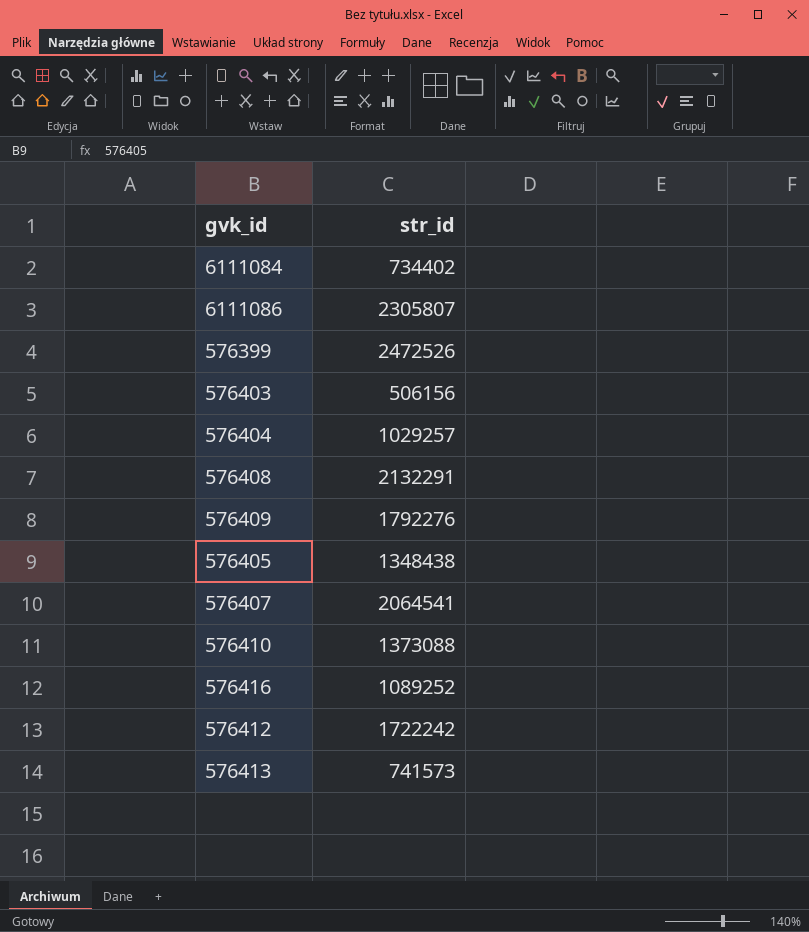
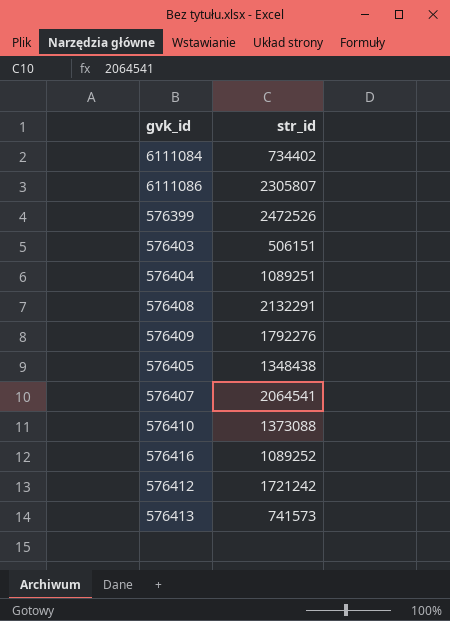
576403 | str_id: 506156 -> 506151
576404 | str_id: 1029257 -> 1089251
576412 | str_id: 1722242 -> 1721242

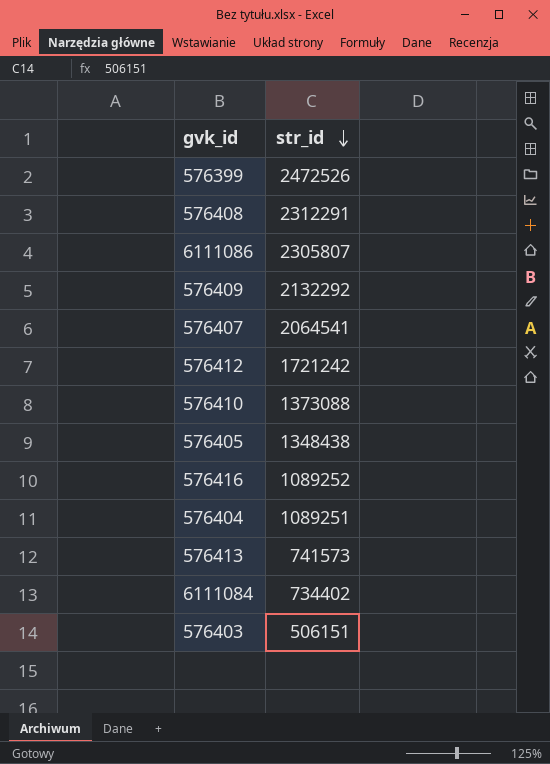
row order: none -> str_id descending
576408 | str_id: 2132291 -> 2312291
576409 | str_id: 1792276 -> 2132292

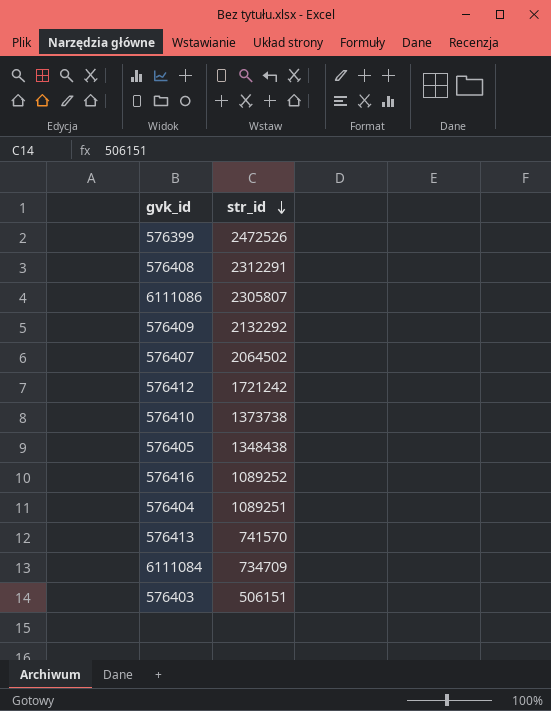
576407 | str_id: 2064541 -> 2064502
576410 | str_id: 1373088 -> 1373738
576413 | str_id: 741573 -> 741570
6111084 | str_id: 734402 -> 734709

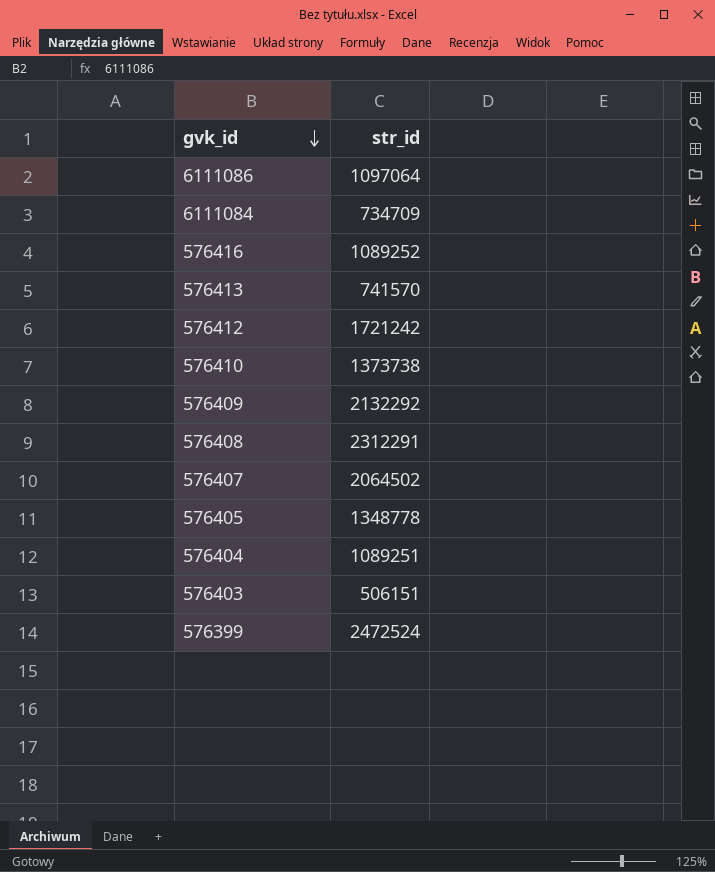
row order: str_id descending -> gvk_id descending
6111086 | str_id: 2305807 -> 1097064
576405 | str_id: 1348438 -> 1348778
576399 | str_id: 2472526 -> 2472524

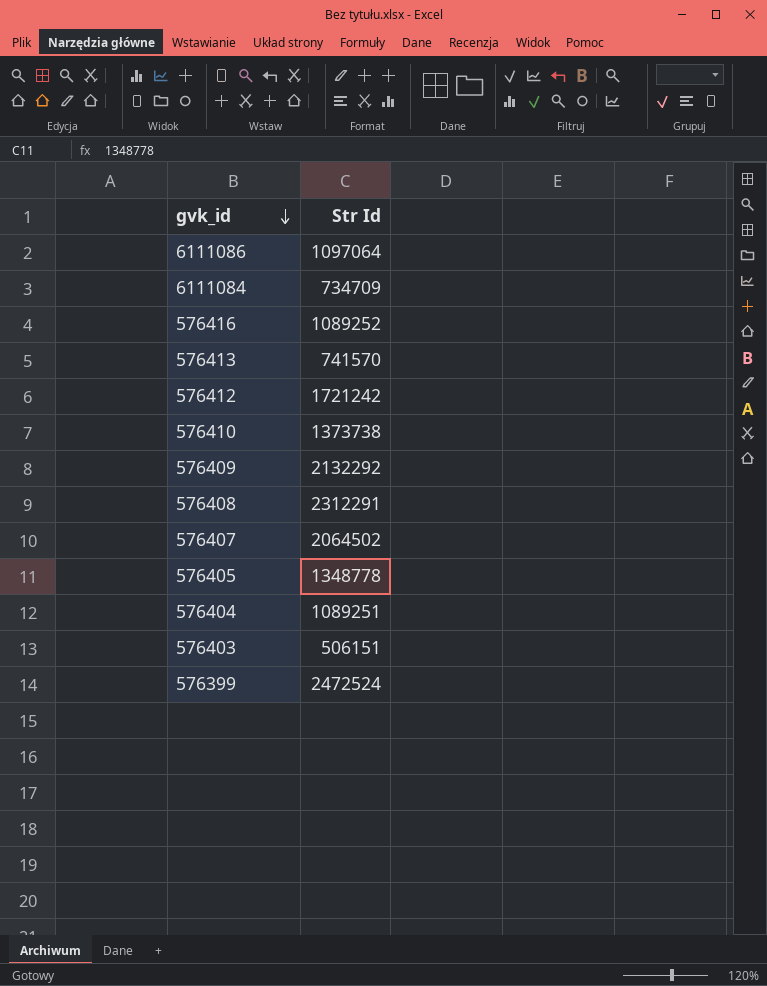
column name: str_id -> Str Id

